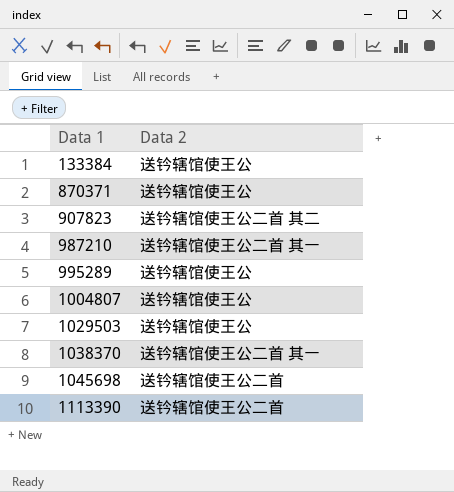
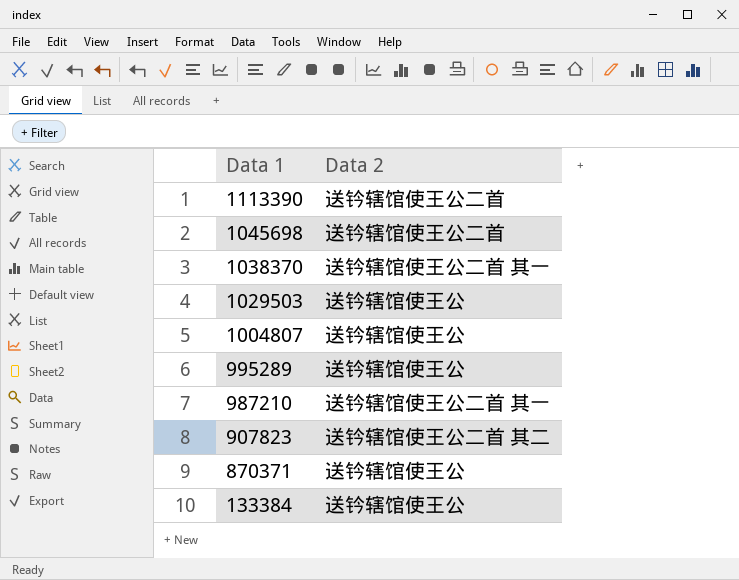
row order: Data 1 ascending -> Data 1 descending

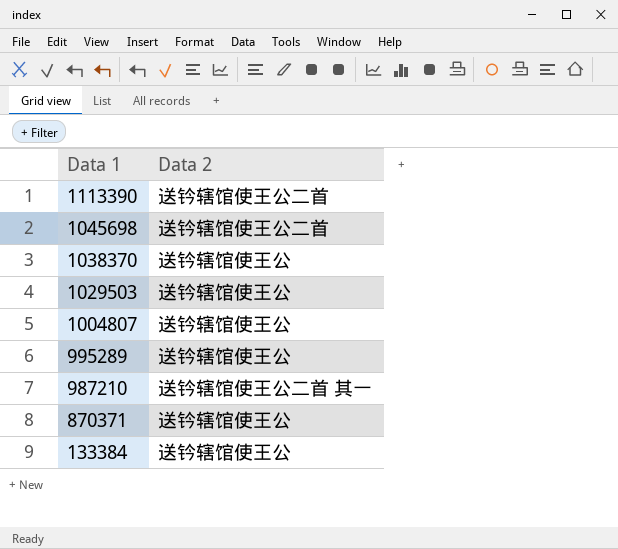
row 907823: 送钤辖馆使王公二首 其二 -> none
1038370 | Data 2: 送钤辖馆使王公二首 其一 -> 送钤辖馆使王公

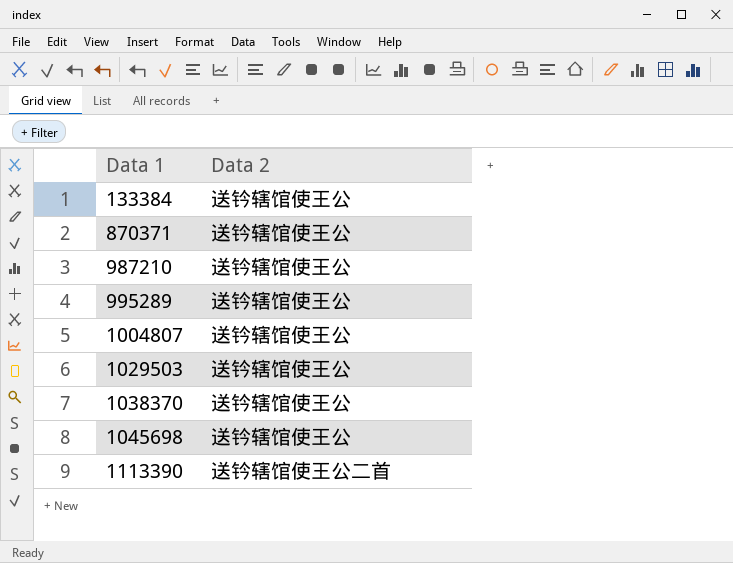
row order: Data 1 descending -> Data 1 ascending
987210 | Data 2: 送钤辖馆使王公二首 其一 -> 送钤辖馆使王公
1045698 | Data 2: 送钤辖馆使王公二首 -> 送钤辖馆使王公

